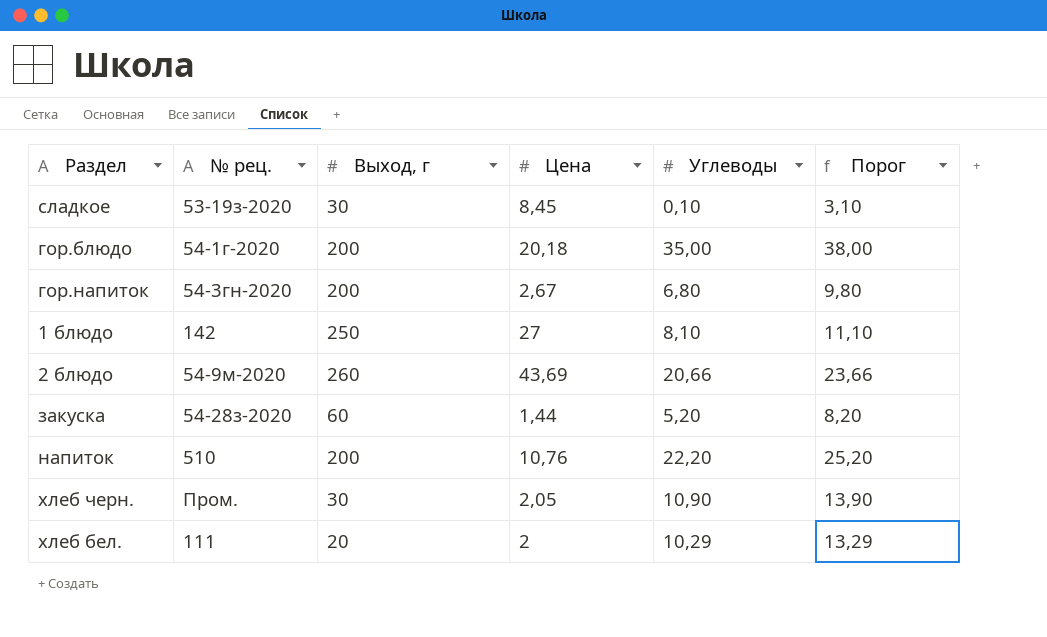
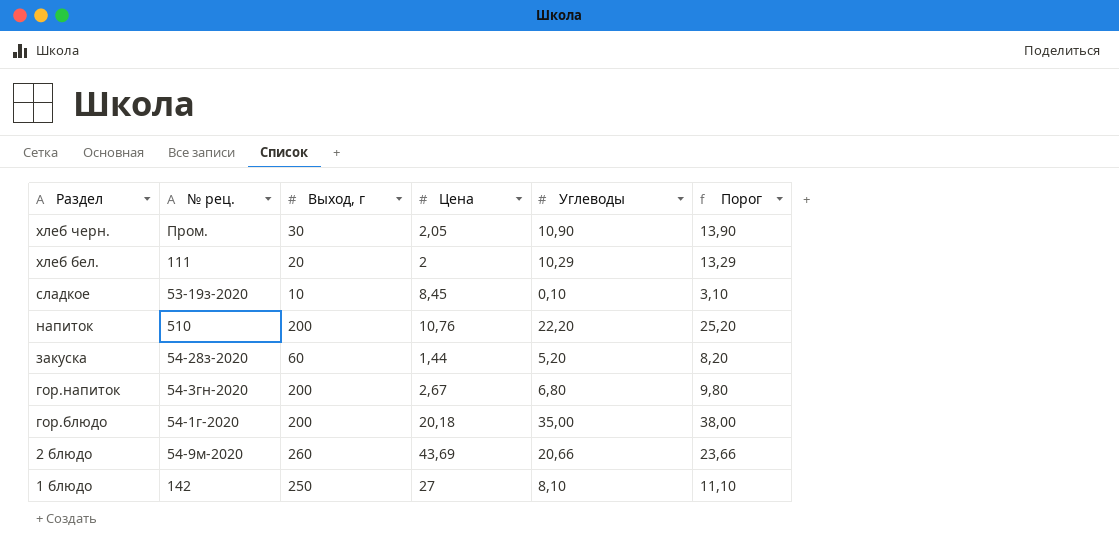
row order: none -> Раздел descending
сладкое | Выход, г: 30 -> 10

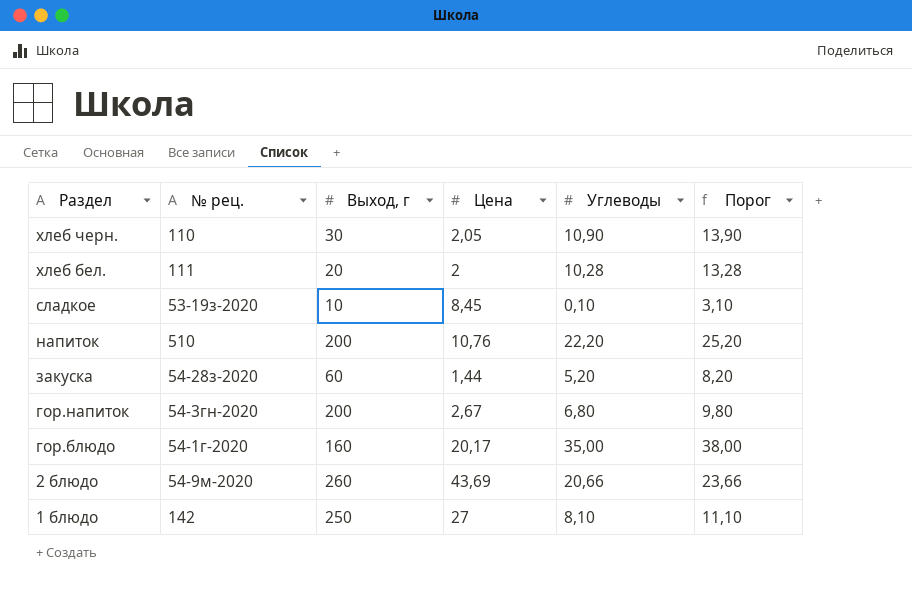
хлеб черн. | № рец.: Пром. -> 110
хлеб бел. | Углеводы: 10,29 -> 10,28
хлеб бел. | Порог: 13,29 -> 13,28
гор.блюдо | Выход, г: 200 -> 160
гор.блюдо | Цена: 20,18 -> 20,17

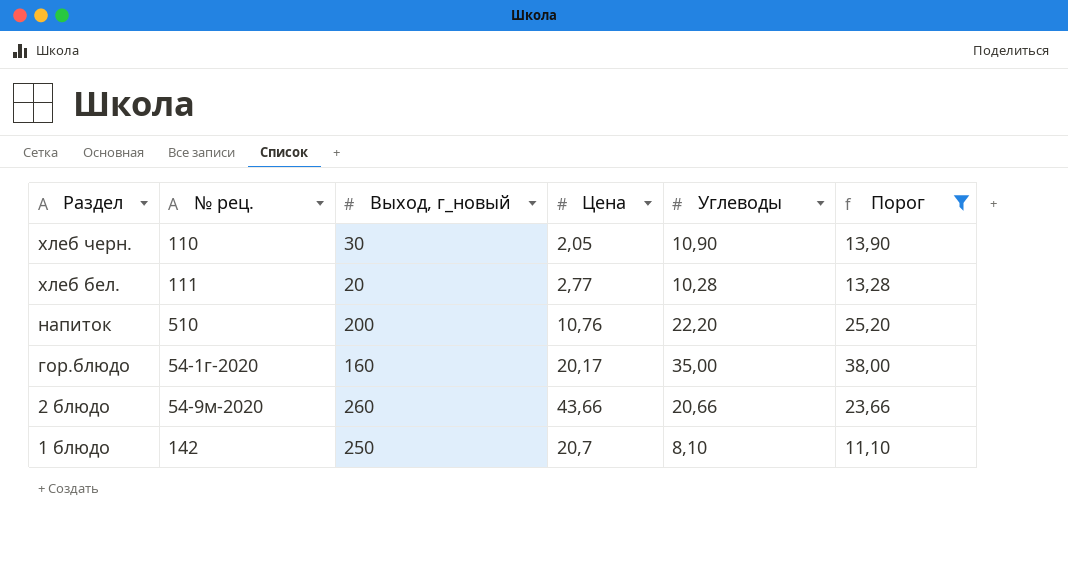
filter: none -> Порог >= 11,10
column name: Выход, г -> Выход, г_новый
хлеб бел. | Цена: 2 -> 2,77
2 блюдо | Цена: 43,69 -> 43,66
1 блюдо | Цена: 27 -> 20,7

